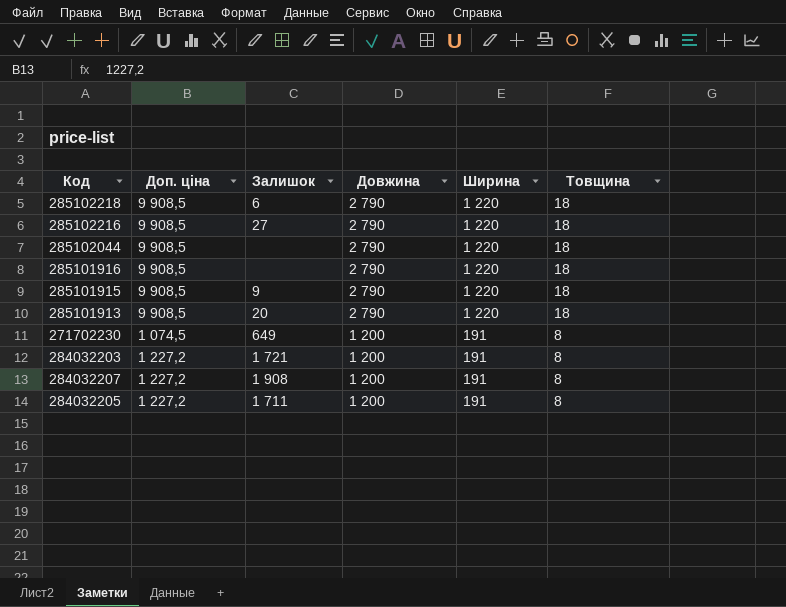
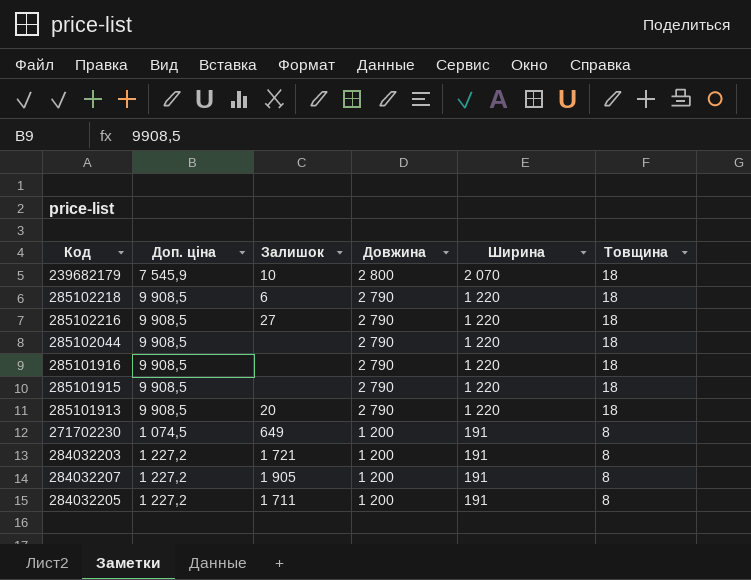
row 239682179: none -> 7 545,9 | 10 | 2 800 | 2 070 | 18
285101915 | Залишок: 9 -> none
284032207 | Залишок: 1 908 -> 1 905

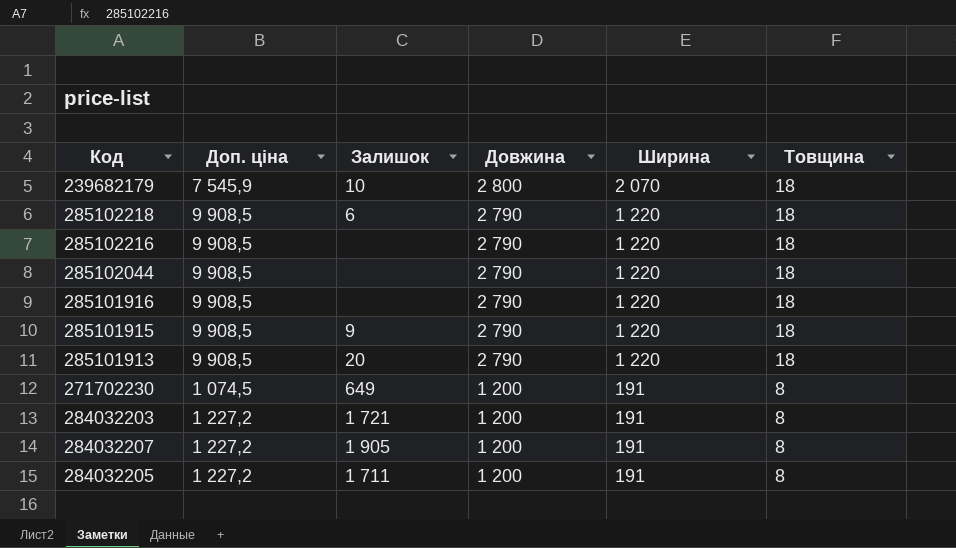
285102216 | Залишок: 27 -> none
285101915 | Залишок: none -> 9

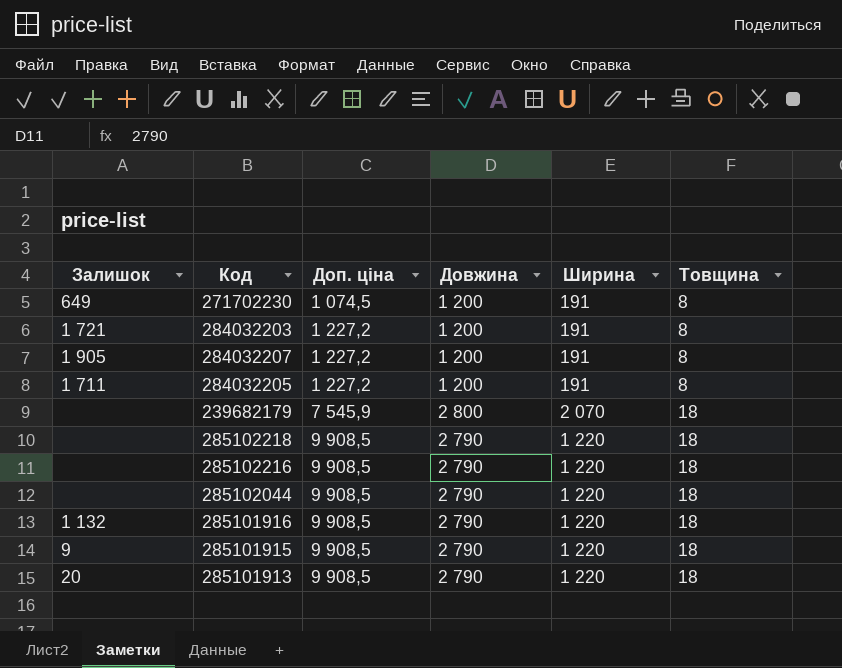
row order: Довжина descending -> Доп. ціна ascending
column Залишок | position: 3 -> 1
239682179 | Залишок: 10 -> none
285102218 | Залишок: 6 -> none
285101916 | Залишок: none -> 1 132

